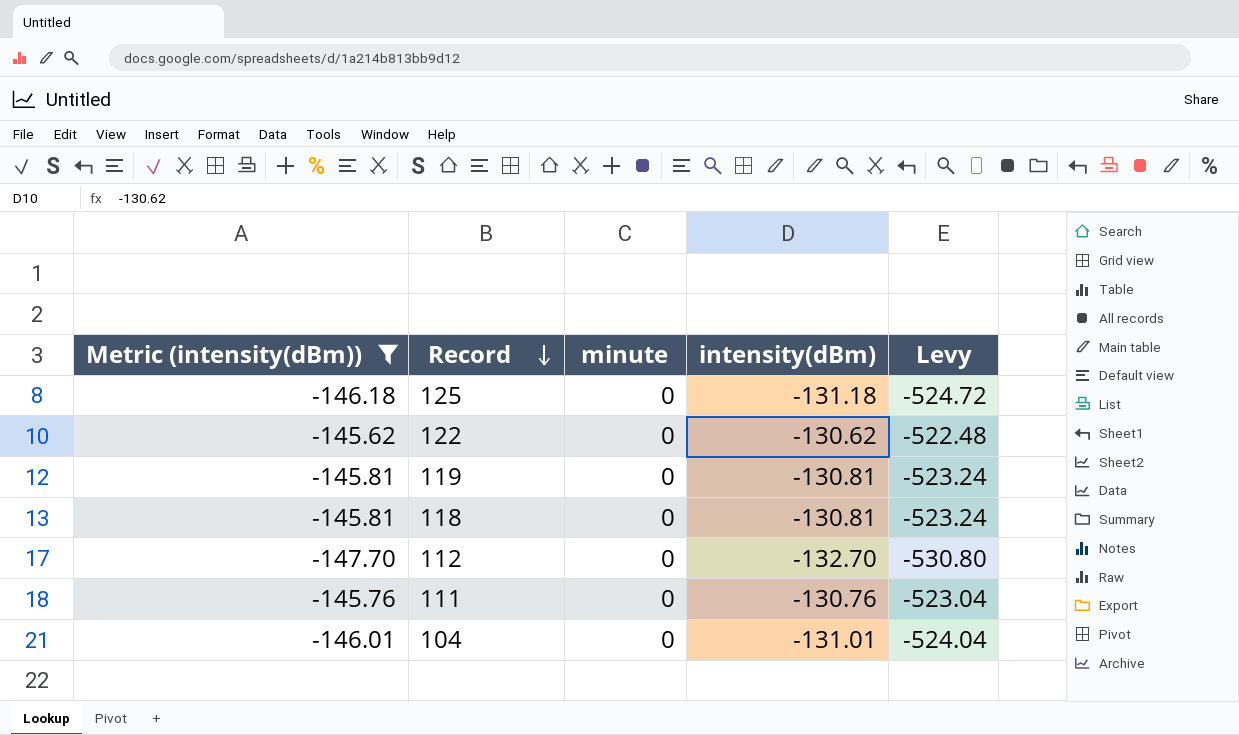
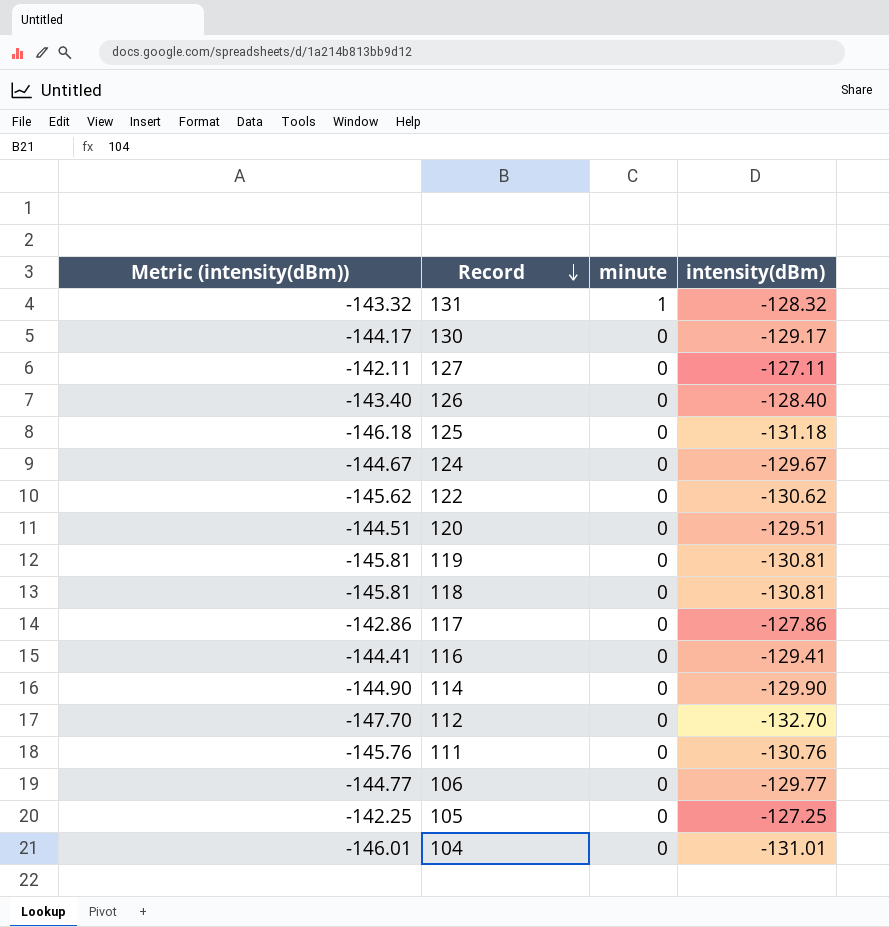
filter: Metric (intensity(dBm)) <= -145.62 -> none
column Levy | formula: [intensity(dBm)] * 4 -> none

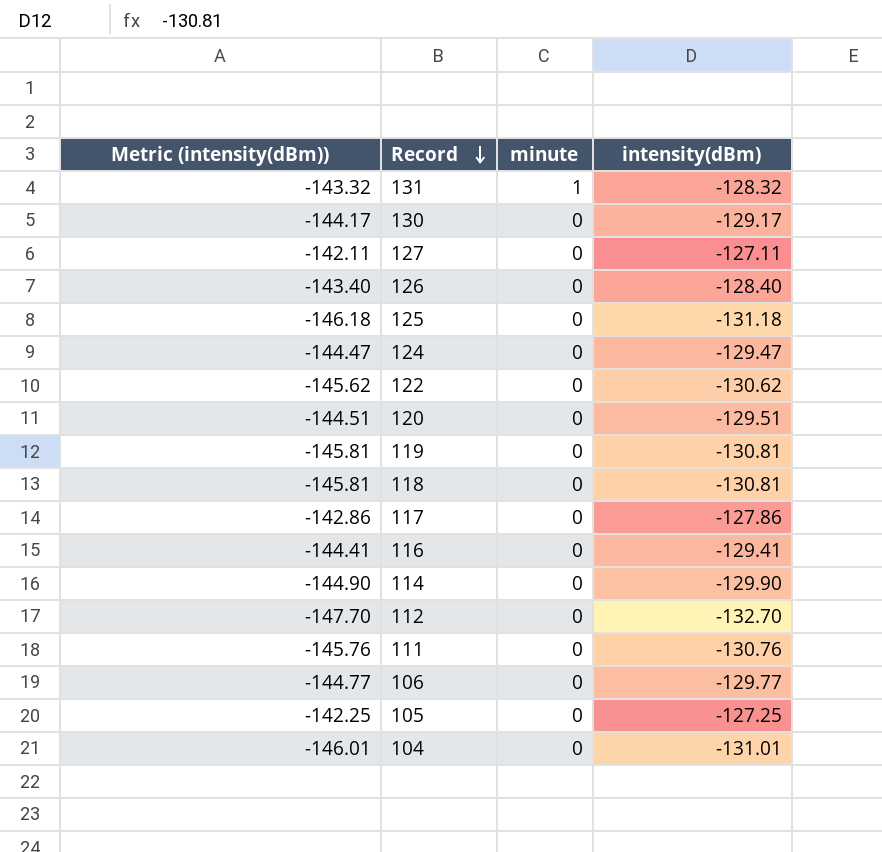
124 | Metric (intensity(dBm)): -144.67 -> -144.47
124 | intensity(dBm): -129.67 -> -129.47

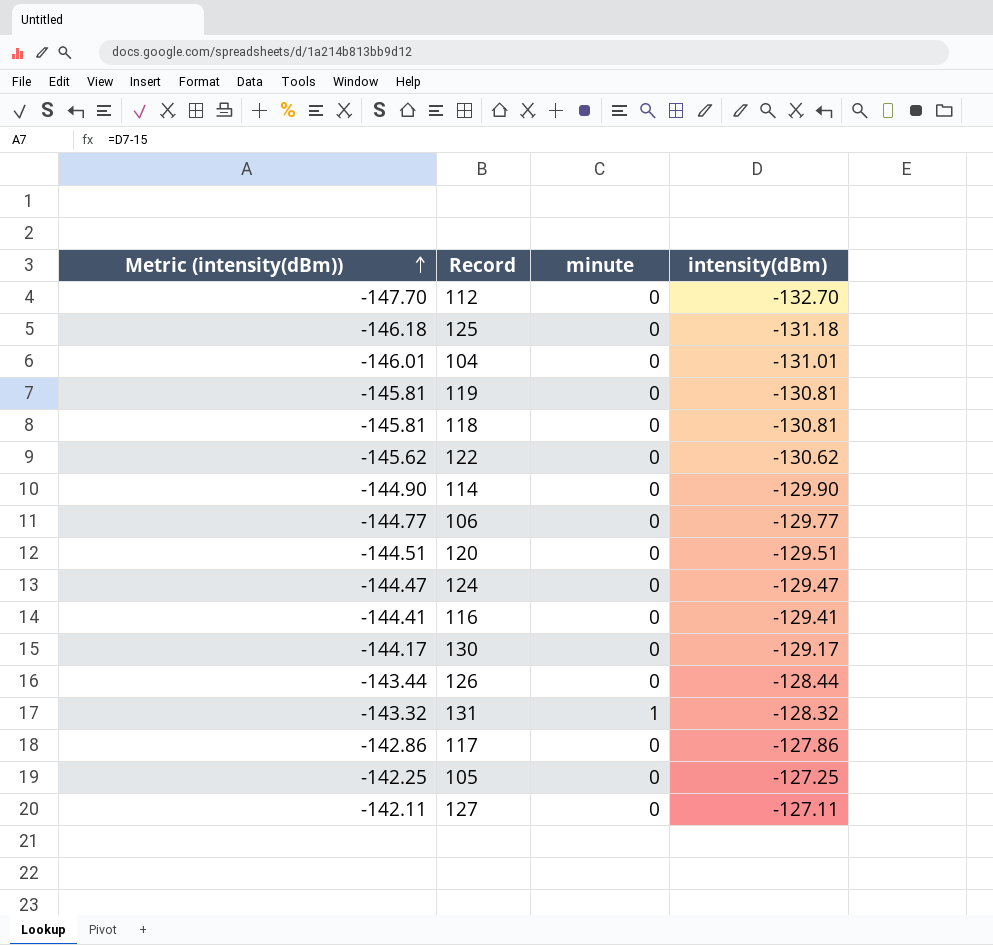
row order: Record descending -> Metric (intensity(dBm)) ascending
row 111: -145.76 | 0 | -130.76 -> none
126 | Metric (intensity(dBm)): -143.40 -> -143.44
126 | intensity(dBm): -128.40 -> -128.44

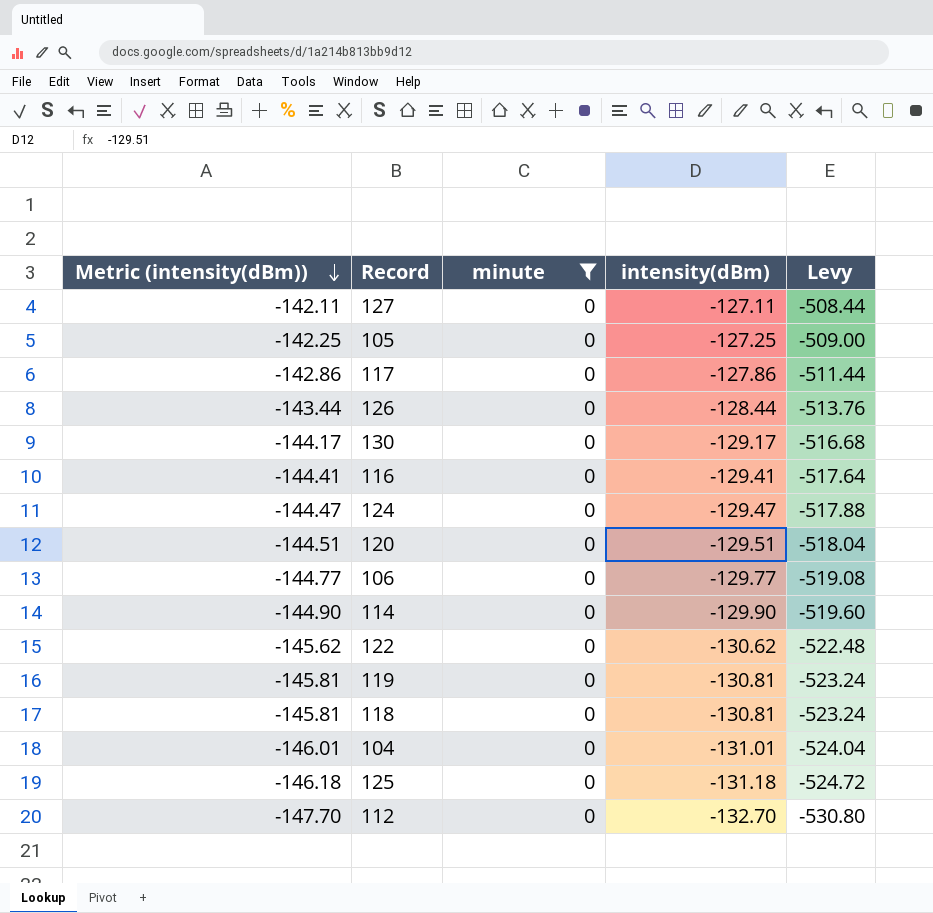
filter: none -> minute = 0
row order: Metric (intensity(dBm)) ascending -> Metric (intensity(dBm)) descending
column Levy | formula: none -> [intensity(dBm)] * 4

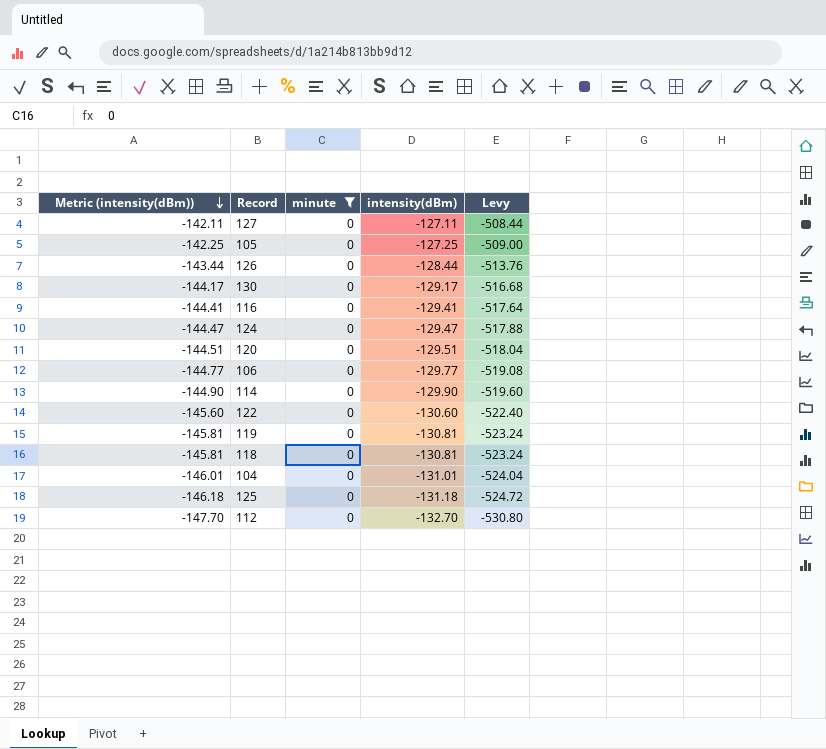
row 117: -142.86 | 0 | -127.86 | -511.44 -> none
122 | Metric (intensity(dBm)): -145.62 -> -145.60
122 | intensity(dBm): -130.62 -> -130.60
122 | Levy: -522.48 -> -522.40

